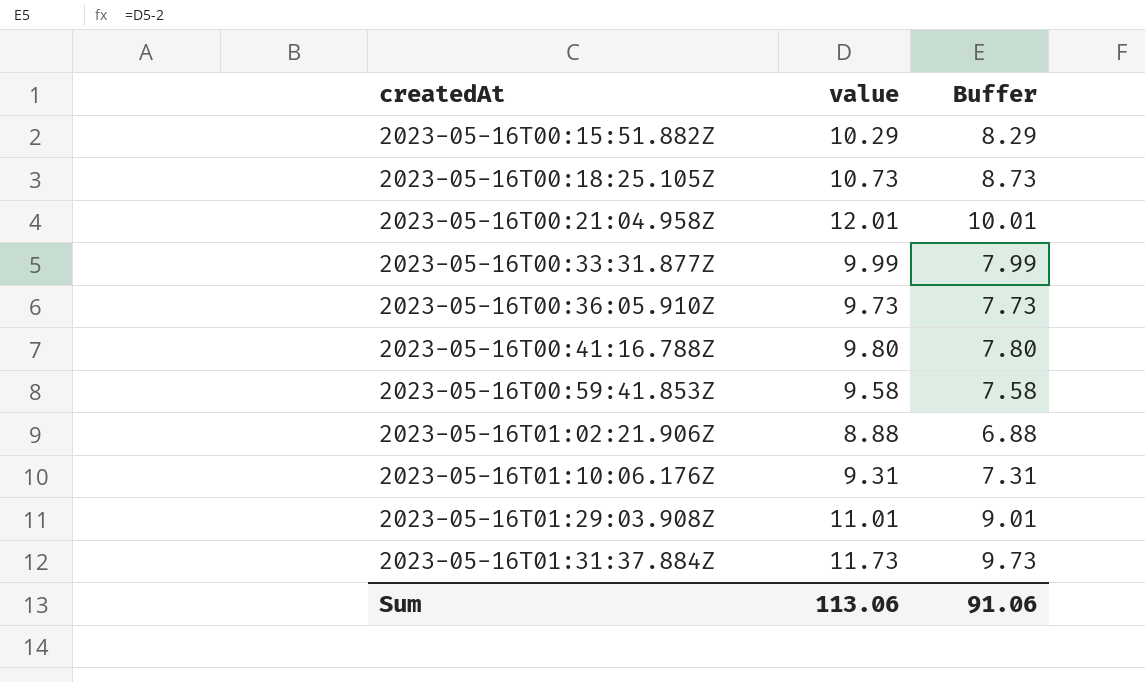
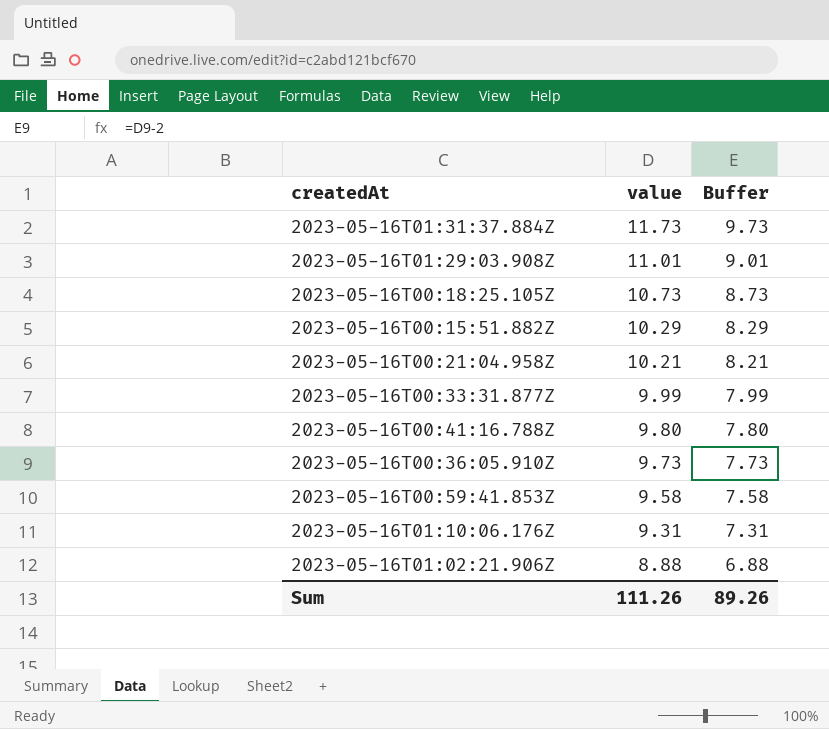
row order: createdAt ascending -> value descending
2023-05-16T00:21:04.958Z | value: 12.01 -> 10.21
2023-05-16T00:21:04.958Z | Buffer: 10.01 -> 8.21
Sum | value: 113.06 -> 111.26
Sum | Buffer: 91.06 -> 89.26

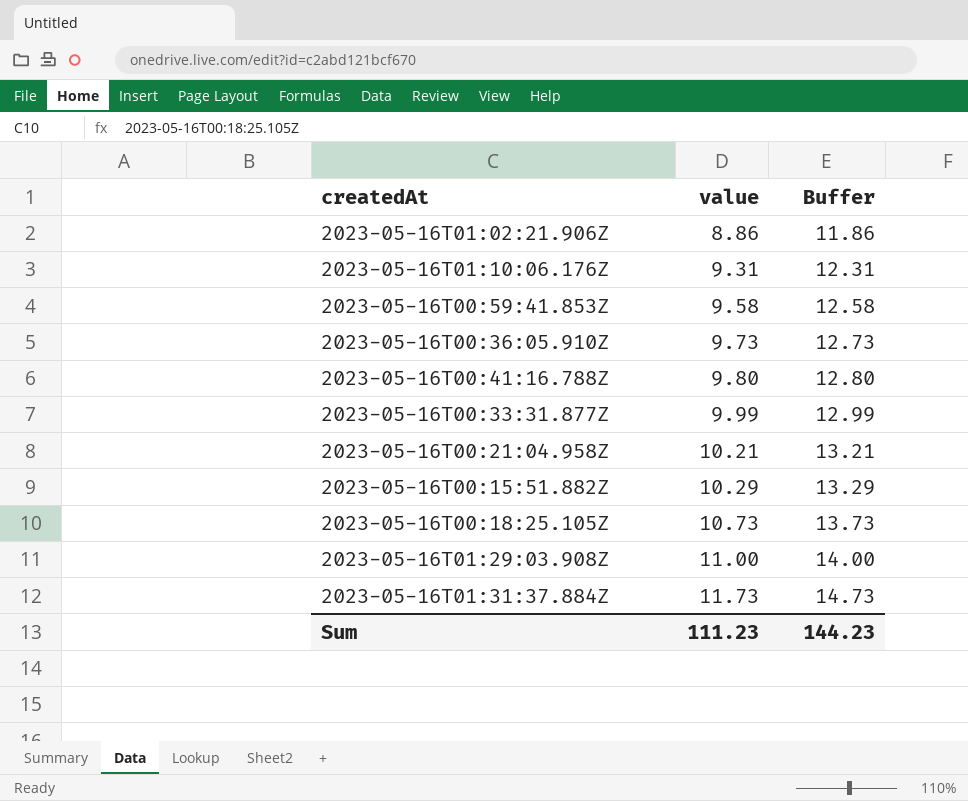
row order: value descending -> value ascending
column Buffer | formula: [value] - 2 -> [value] + 3
2023-05-16T01:02:21.906Z | value: 8.88 -> 8.86
2023-05-16T01:29:03.908Z | value: 11.01 -> 11.00
Sum | value: 111.26 -> 111.23
Sum | Buffer: 89.26 -> 144.23

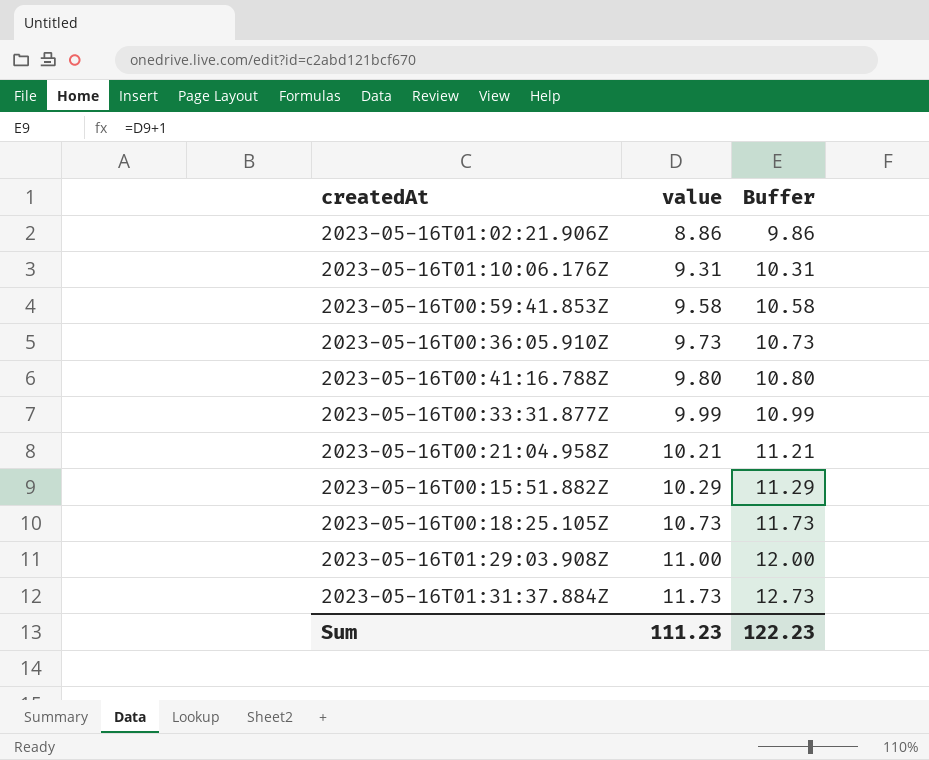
column Buffer | formula: [value] + 3 -> [value] + 1
Sum | Buffer: 144.23 -> 122.23

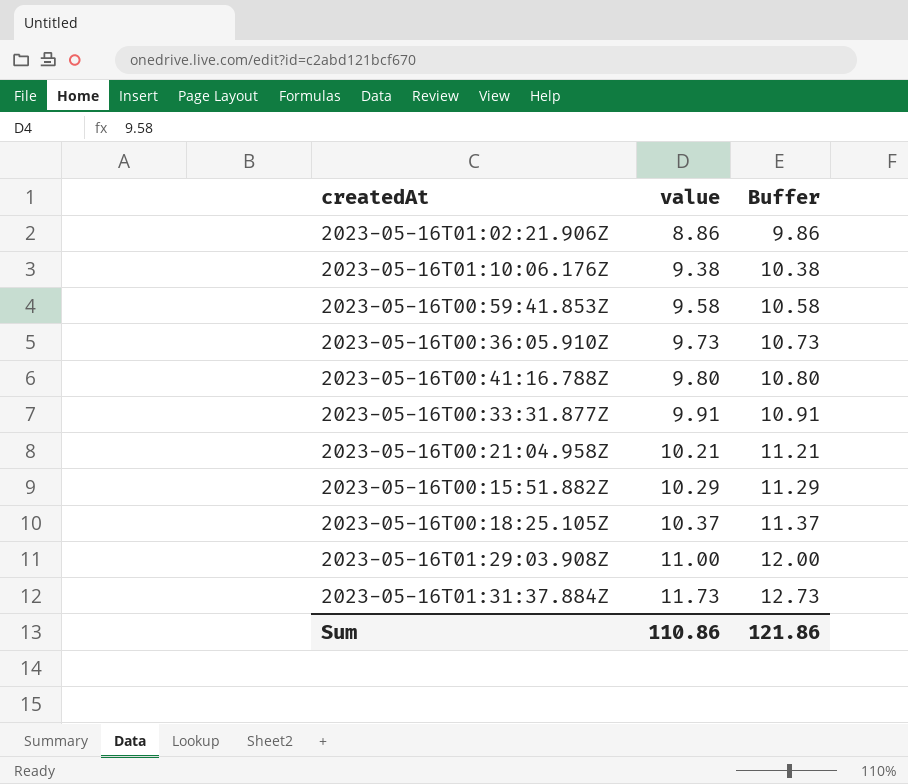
2023-05-16T01:10:06.176Z | value: 9.31 -> 9.38
2023-05-16T01:10:06.176Z | Buffer: 10.31 -> 10.38
2023-05-16T00:33:31.877Z | value: 9.99 -> 9.91
2023-05-16T00:33:31.877Z | Buffer: 10.99 -> 10.91
2023-05-16T00:18:25.105Z | value: 10.73 -> 10.37
2023-05-16T00:18:25.105Z | Buffer: 11.73 -> 11.37
Sum | value: 111.23 -> 110.86
Sum | Buffer: 122.23 -> 121.86

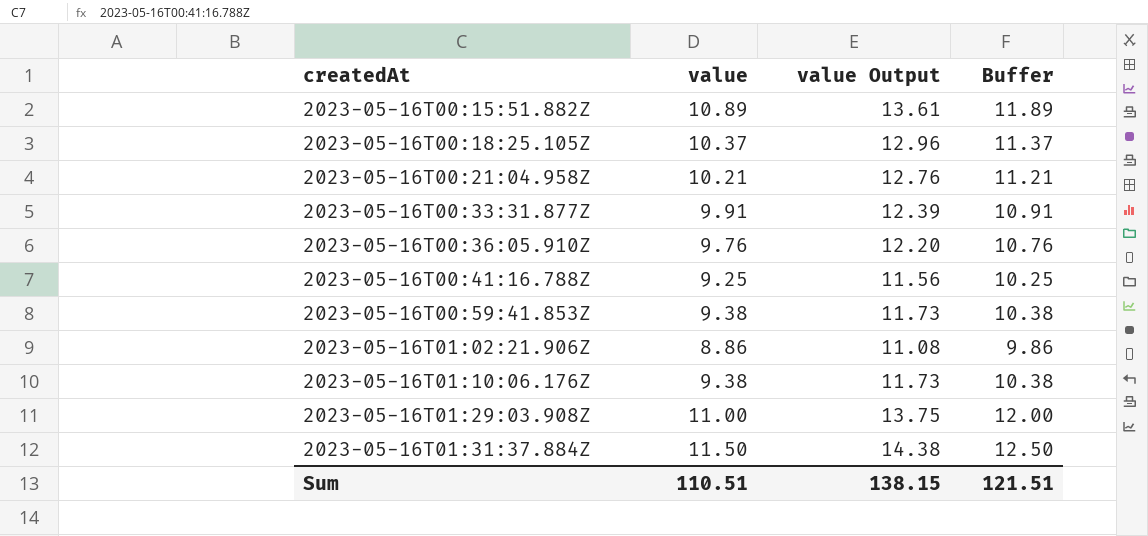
row order: value ascending -> createdAt ascending
column value Output | formula: none -> [value] * 1.25
2023-05-16T00:15:51.882Z | value: 10.29 -> 10.89
2023-05-16T00:15:51.882Z | Buffer: 11.29 -> 11.89
2023-05-16T00:36:05.910Z | value: 9.73 -> 9.76
2023-05-16T00:36:05.910Z | Buffer: 10.73 -> 10.76
2023-05-16T00:41:16.788Z | value: 9.80 -> 9.25
2023-05-16T00:41:16.788Z | Buffer: 10.80 -> 10.25
2023-05-16T00:59:41.853Z | value: 9.58 -> 9.38
2023-05-16T00:59:41.853Z | Buffer: 10.58 -> 10.38
2023-05-16T01:31:37.884Z | value: 11.73 -> 11.50
2023-05-16T01:31:37.884Z | Buffer: 12.73 -> 12.50
Sum | value: 110.86 -> 110.51
Sum | Buffer: 121.86 -> 121.51

